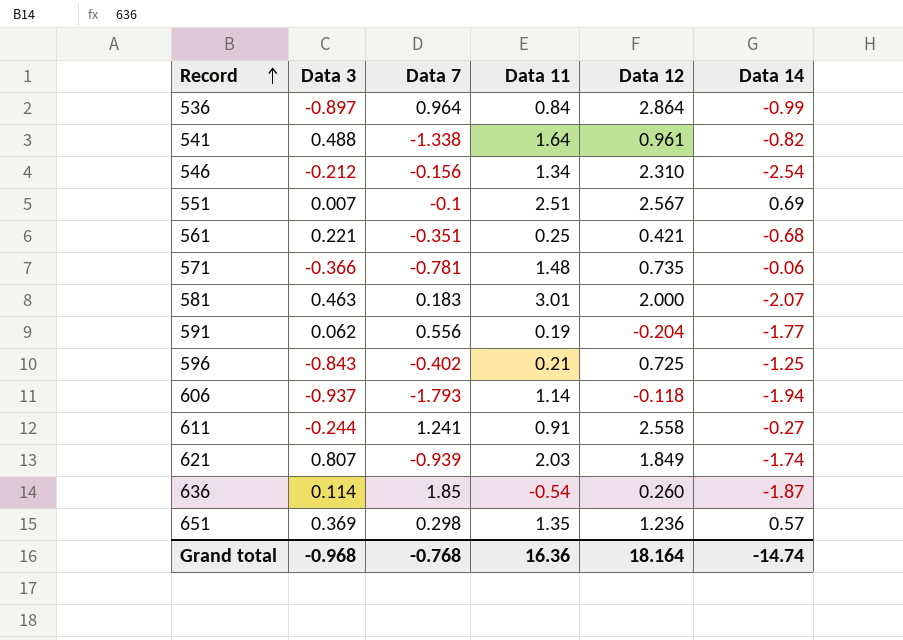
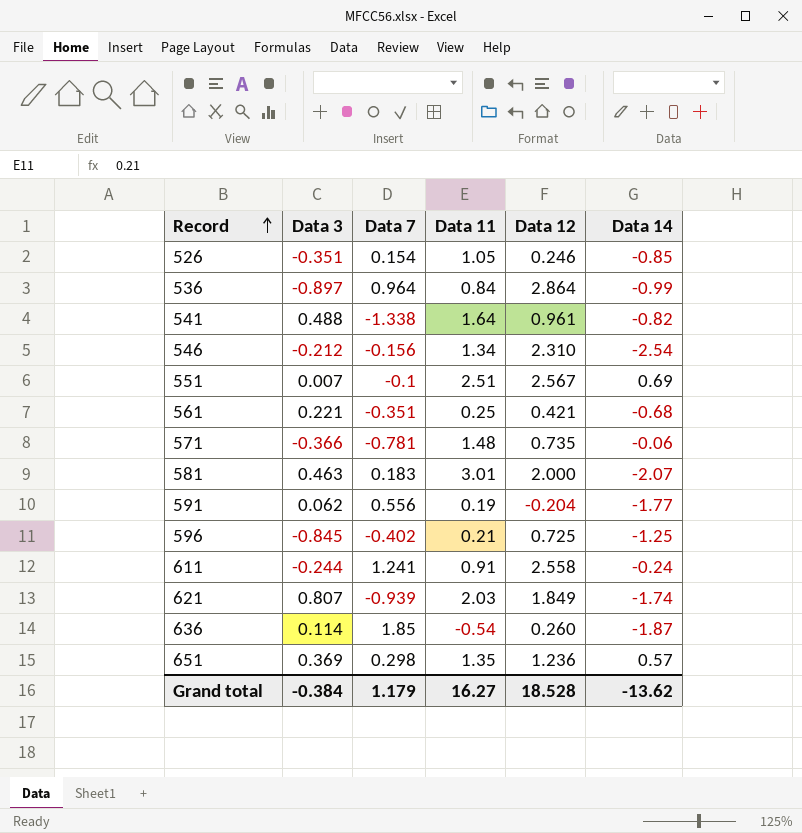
row 606: -0.937 | -1.793 | 1.14 | -0.118 | -1.94 -> none
row 526: none -> -0.351 | 0.154 | 1.05 | 0.246 | -0.85
596 | Data 3: -0.843 -> -0.845
611 | Data 14: -0.27 -> -0.24
Grand total | Data 3: -0.968 -> -0.384
Grand total | Data 7: -0.768 -> 1.179
Grand total | Data 11: 16.36 -> 16.27
Grand total | Data 12: 18.164 -> 18.528
Grand total | Data 14: -14.74 -> -13.62

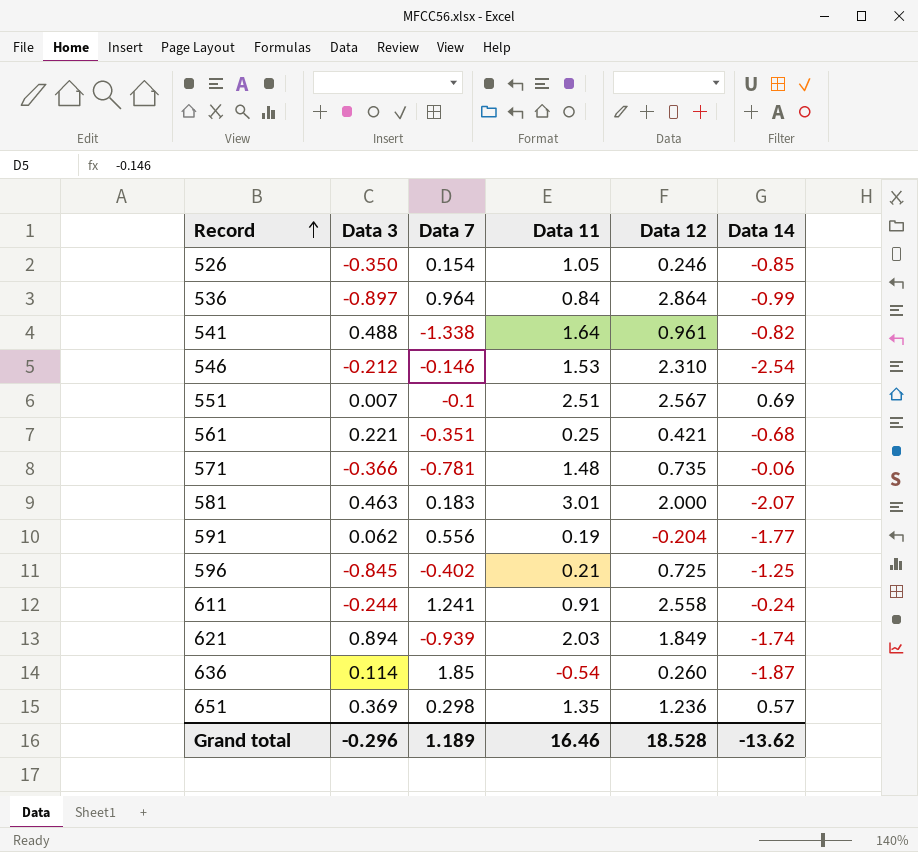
526 | Data 3: -0.351 -> -0.350
546 | Data 7: -0.156 -> -0.146
546 | Data 11: 1.34 -> 1.53
621 | Data 3: 0.807 -> 0.894
Grand total | Data 3: -0.384 -> -0.296
Grand total | Data 7: 1.179 -> 1.189
Grand total | Data 11: 16.27 -> 16.46

